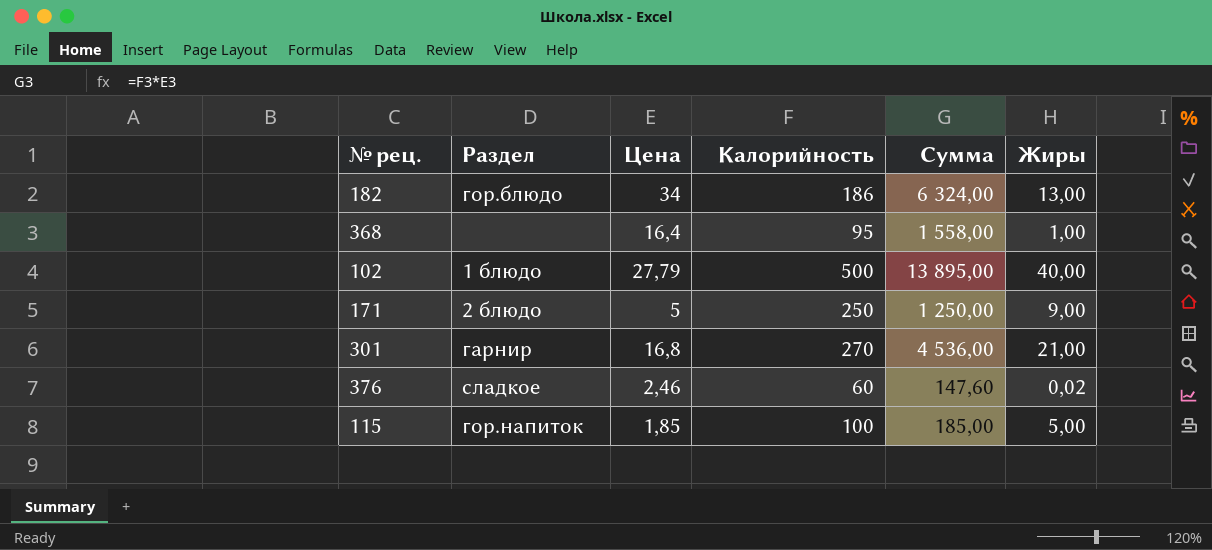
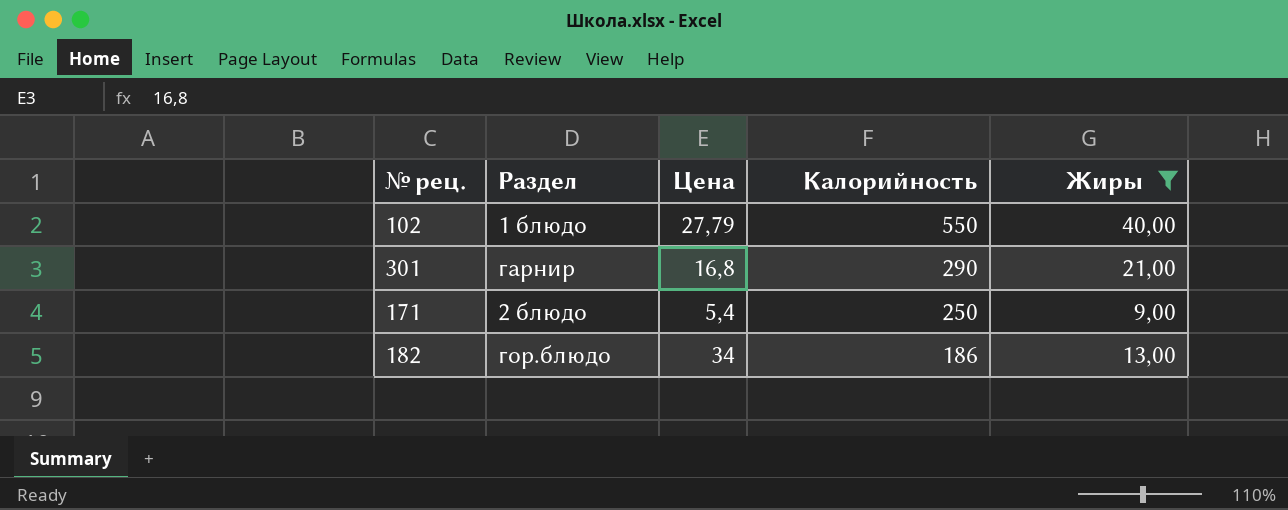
filter: none -> Жиры >= 9,00
row order: none -> Калорийность descending
column Сумма | formula: [Цена] * [Калорийность] -> none
102 | Калорийность: 500 -> 550
301 | Калорийность: 270 -> 290
171 | Цена: 5 -> 5,4

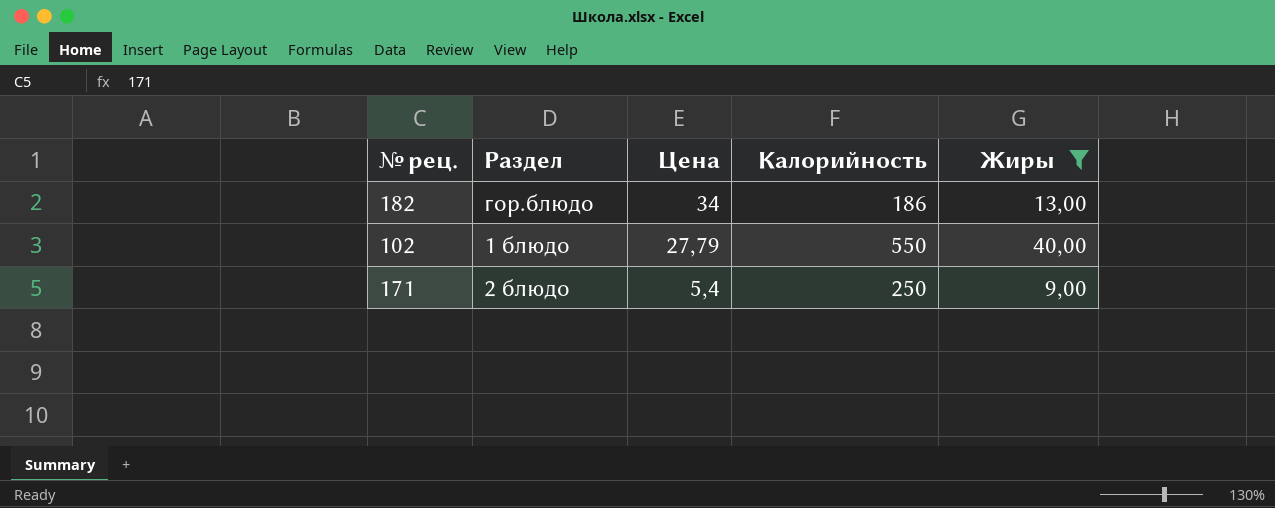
row order: Калорийность descending -> Цена descending
row 301: гарнир | 16,8 | 290 | 21,00 -> none

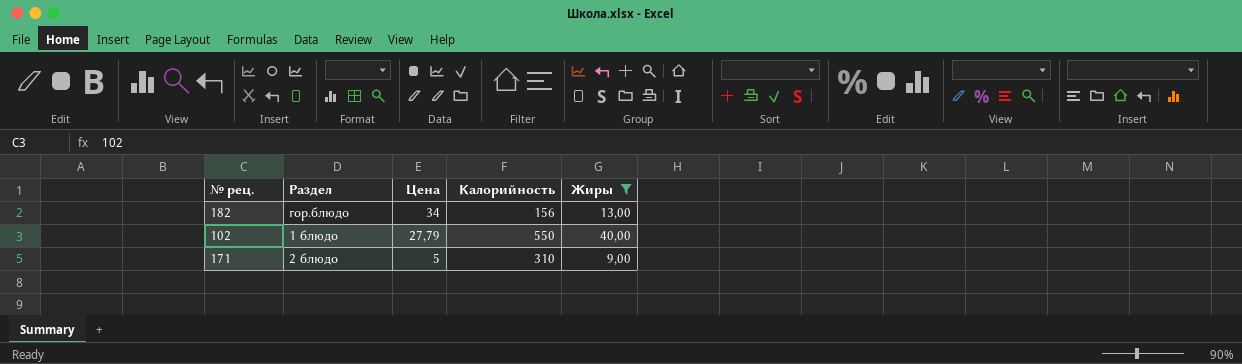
182 | Калорийность: 186 -> 156
171 | Цена: 5,4 -> 5
171 | Калорийность: 250 -> 310

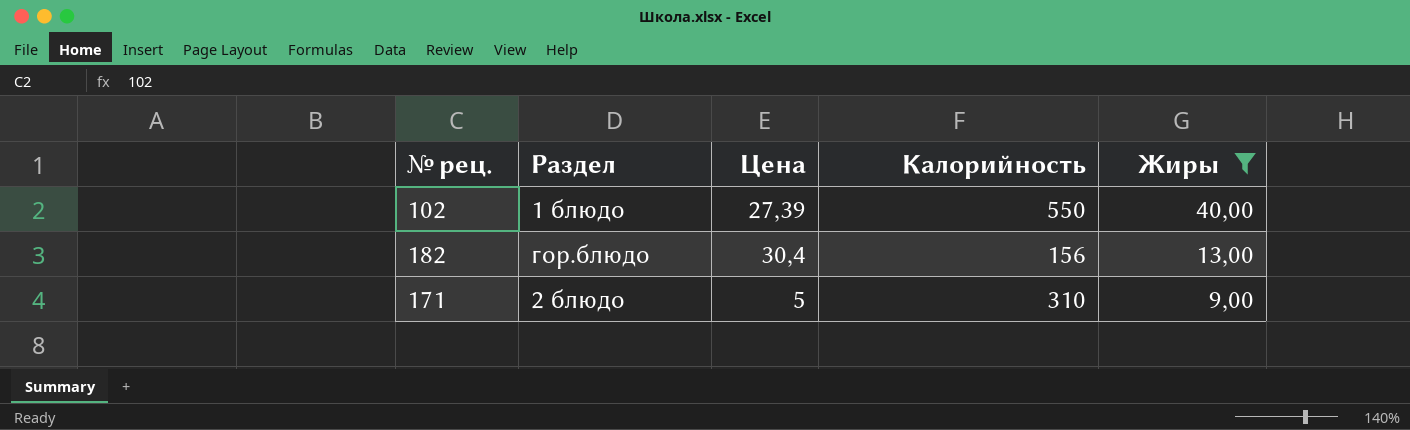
row order: Цена descending -> Жиры descending
102 | Цена: 27,79 -> 27,39
182 | Цена: 34 -> 30,4

